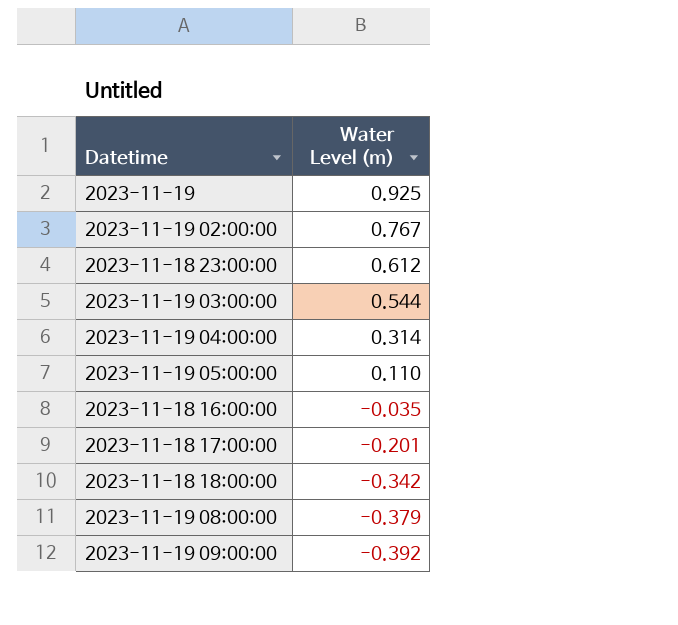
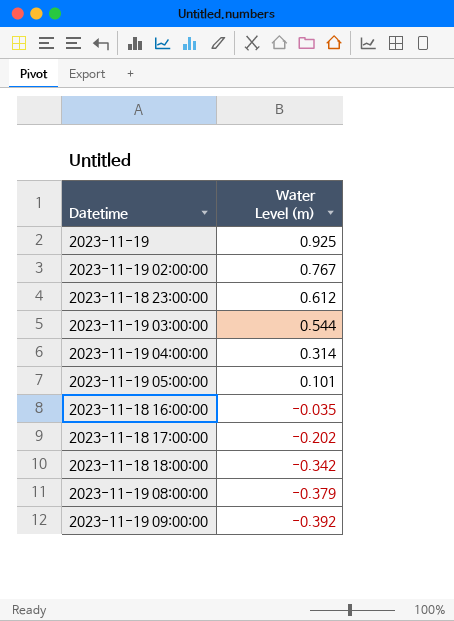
2023-11-19 05:00:00 | Water Level (m): 0.110 -> 0.101
2023-11-18 17:00:00 | Water Level (m): -0.201 -> -0.202

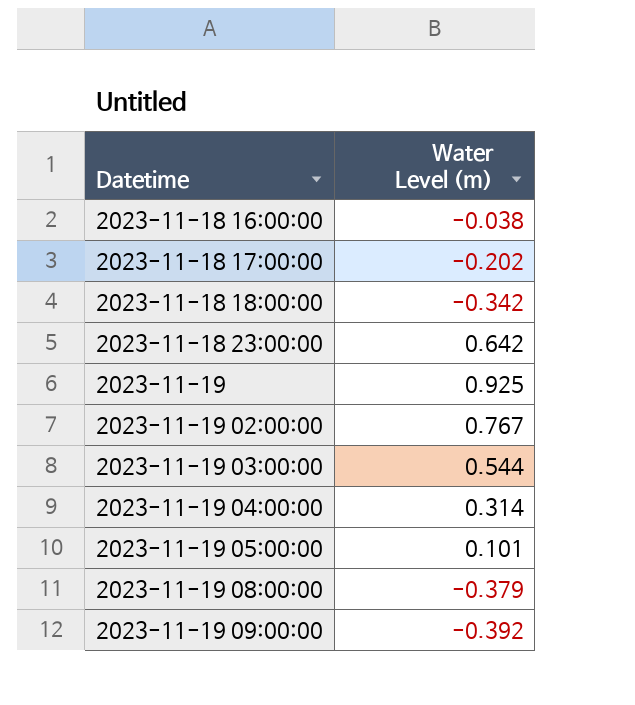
row order: Water Level (m) descending -> Datetime ascending
2023-11-18 16:00:00 | Water Level (m): -0.035 -> -0.038
2023-11-18 23:00:00 | Water Level (m): 0.612 -> 0.642

